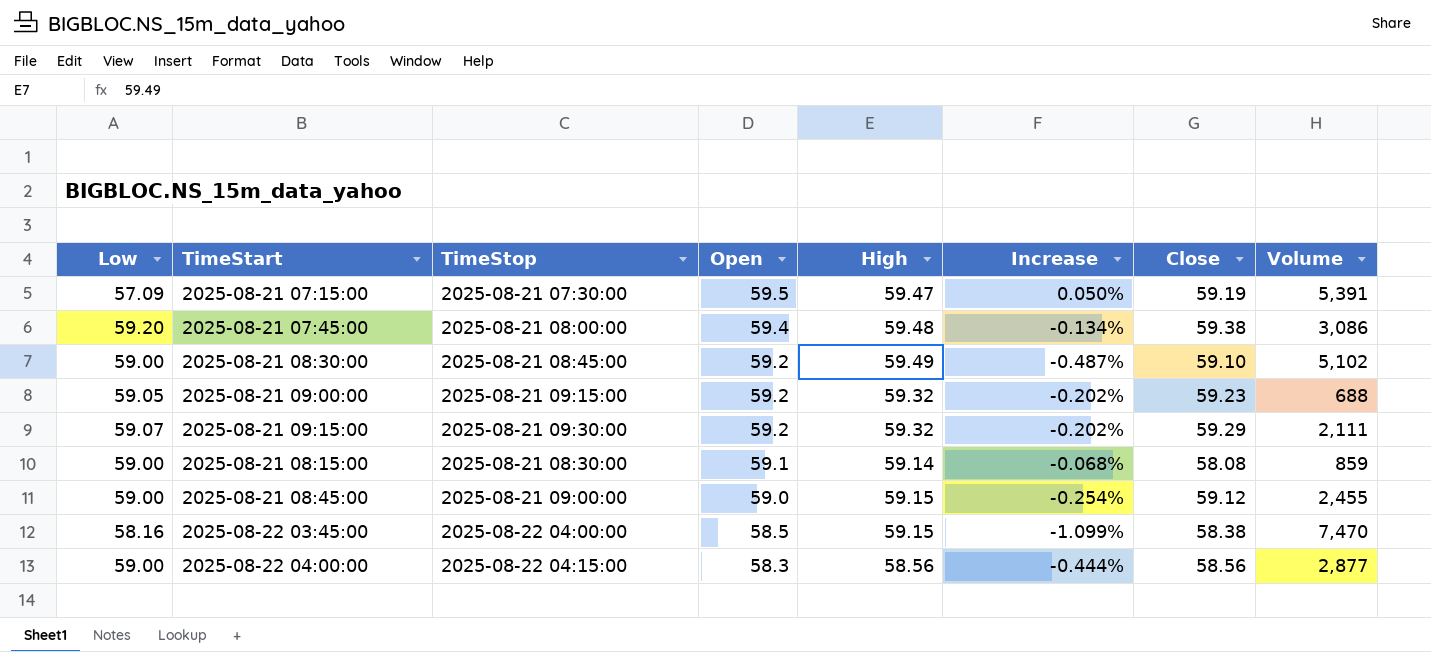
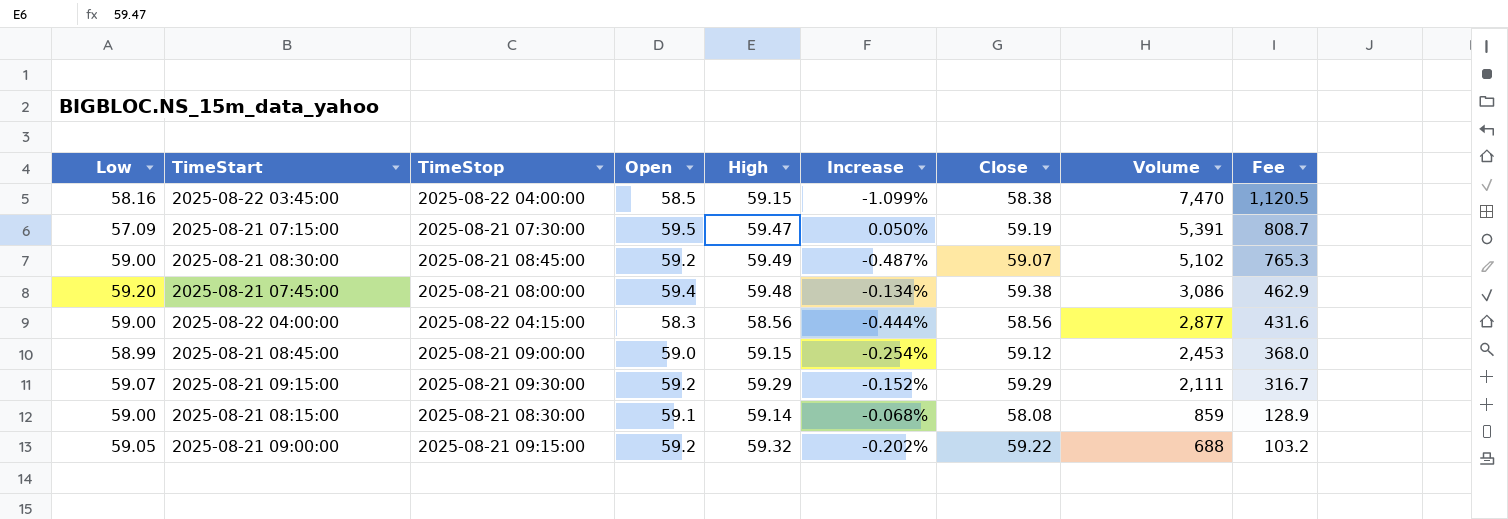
row order: Open descending -> Volume descending
column Fee | formula: none -> [Volume] * 0.15
2025-08-21 08:30:00 | Close: 59.10 -> 59.07
2025-08-21 08:45:00 | Low: 59.00 -> 58.99
2025-08-21 08:45:00 | Volume: 2,455 -> 2,453
2025-08-21 09:15:00 | High: 59.32 -> 59.29
2025-08-21 09:15:00 | Increase: -0.202% -> -0.152%
2025-08-21 09:00:00 | Close: 59.23 -> 59.22

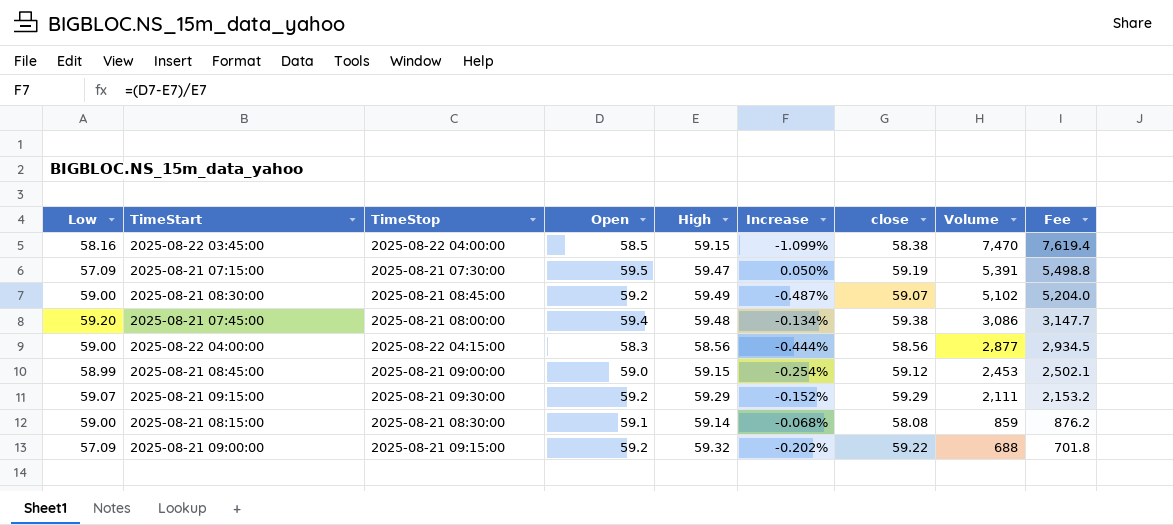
column name: Close -> close
column Fee | formula: [Volume] * 0.15 -> [Volume] * 1.02
2025-08-21 09:00:00 | Low: 59.05 -> 57.09

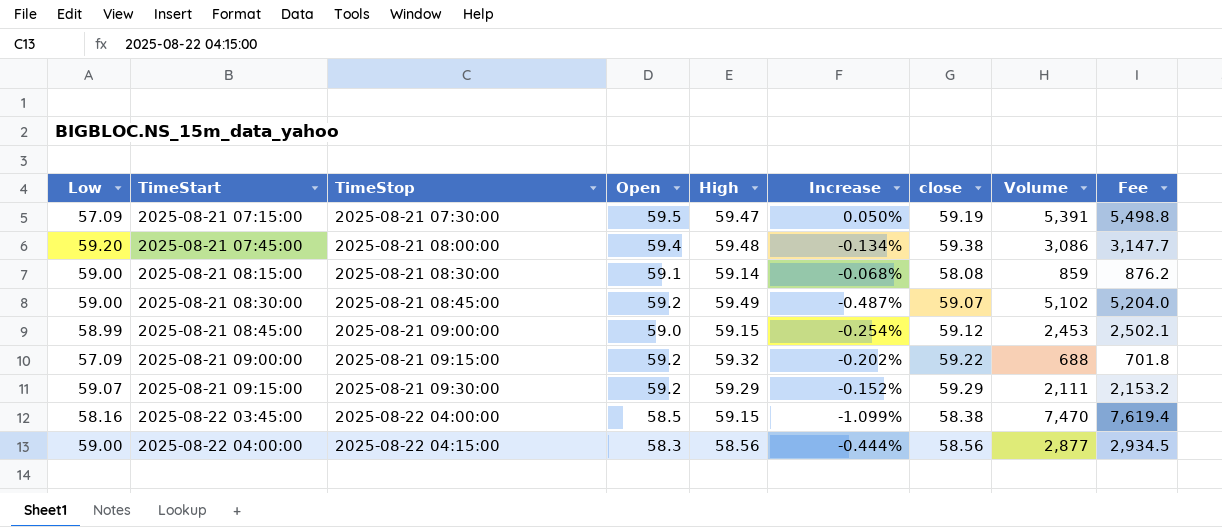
row order: Volume descending -> TimeStart ascending

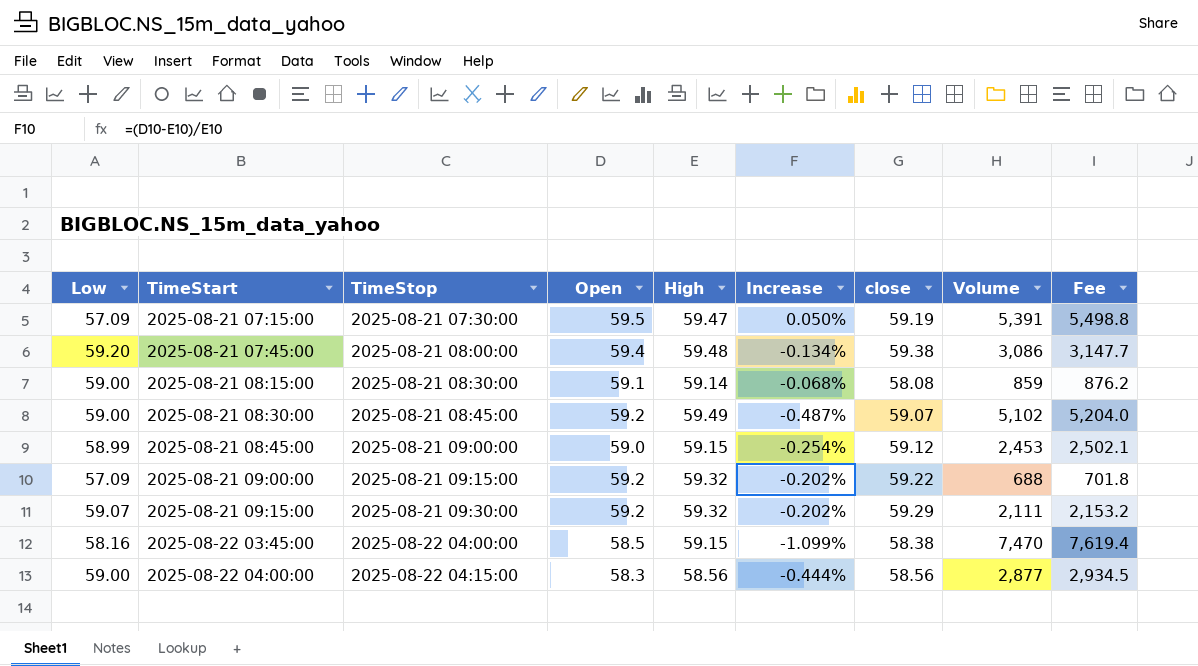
2025-08-21 09:15:00 | High: 59.29 -> 59.32
2025-08-21 09:15:00 | Increase: -0.152% -> -0.202%

